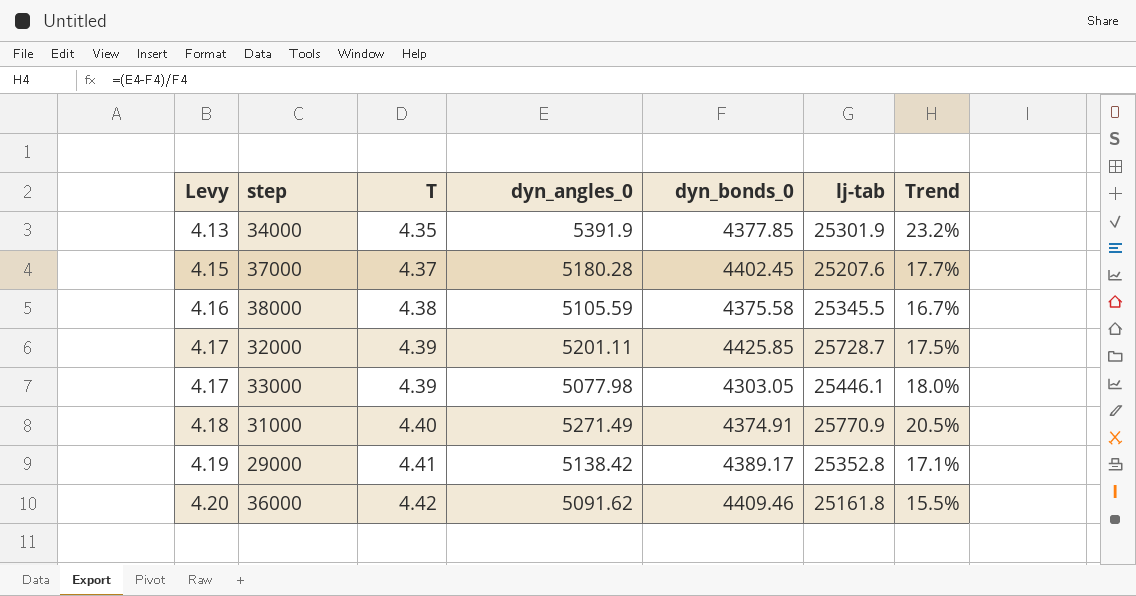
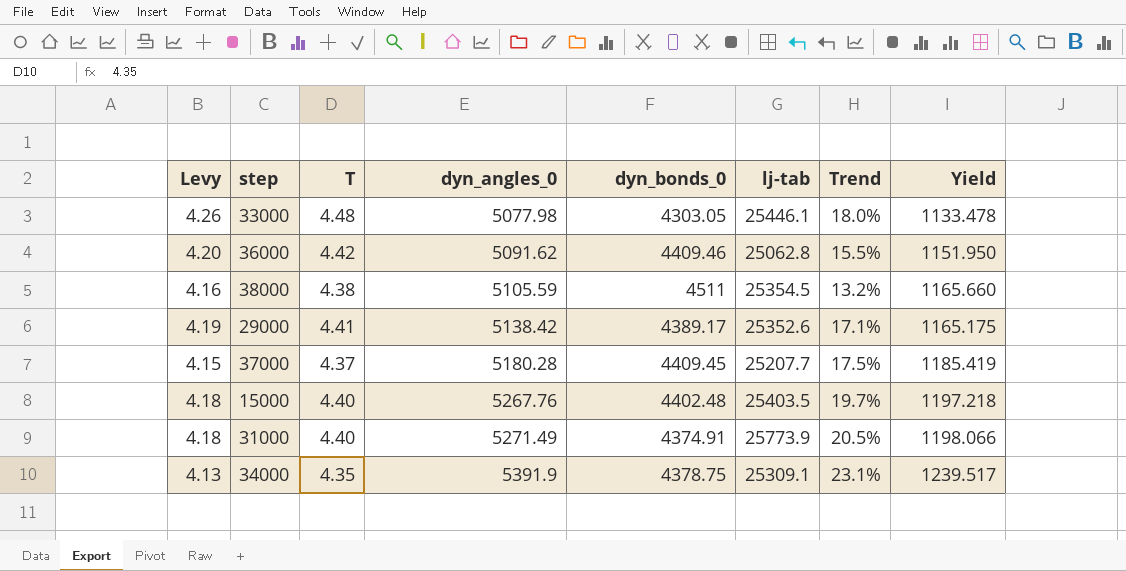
row order: Levy ascending -> dyn_angles_0 ascending
column Yield | formula: none -> [dyn_angles_0] / [T]
row 32000: 4.17 | 4.39 | 5201.11 | 4425.85 | 25728.7 | 17.5% -> none
33000 | Levy: 4.17 -> 4.26
33000 | T: 4.39 -> 4.48
36000 | lj-tab: 25161.8 -> 25062.8
38000 | dyn_bonds_0: 4375.58 -> 4511
38000 | lj-tab: 25345.5 -> 25354.5
38000 | Trend: 16.7% -> 13.2%
29000 | lj-tab: 25352.8 -> 25352.6
37000 | dyn_bonds_0: 4402.45 -> 4409.45
37000 | lj-tab: 25207.6 -> 25207.7
37000 | Trend: 17.7% -> 17.5%
row 15000: none -> 4.18 | 4.40 | 5267.76 | 4402.48 | 25403.5 | 19.7% | 1197.218
31000 | lj-tab: 25770.9 -> 25773.9
34000 | dyn_bonds_0: 4377.85 -> 4378.75
34000 | lj-tab: 25301.9 -> 25309.1
34000 | Trend: 23.2% -> 23.1%

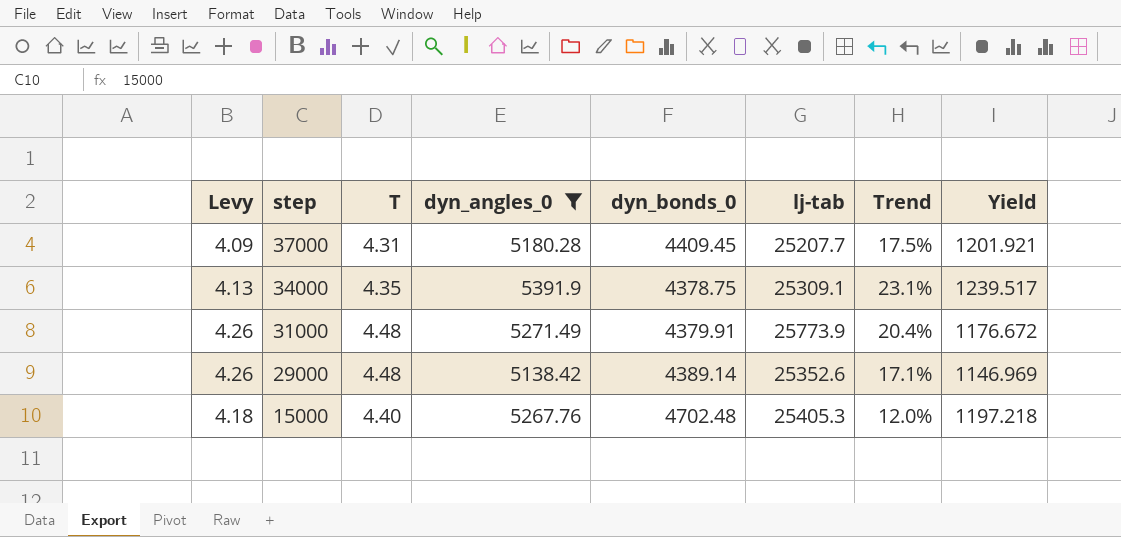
filter: none -> dyn_angles_0 >= 5138.42
row order: dyn_angles_0 ascending -> step descending
37000 | Levy: 4.15 -> 4.09
37000 | T: 4.37 -> 4.31
37000 | Yield: 1185.419 -> 1201.921
31000 | Levy: 4.18 -> 4.26
31000 | T: 4.40 -> 4.48
31000 | dyn_bonds_0: 4374.91 -> 4379.91
31000 | Trend: 20.5% -> 20.4%
31000 | Yield: 1198.066 -> 1176.672
29000 | Levy: 4.19 -> 4.26
29000 | T: 4.41 -> 4.48
29000 | dyn_bonds_0: 4389.17 -> 4389.14
29000 | Yield: 1165.175 -> 1146.969
15000 | dyn_bonds_0: 4402.48 -> 4702.48
15000 | lj-tab: 25403.5 -> 25405.3
15000 | Trend: 19.7% -> 12.0%

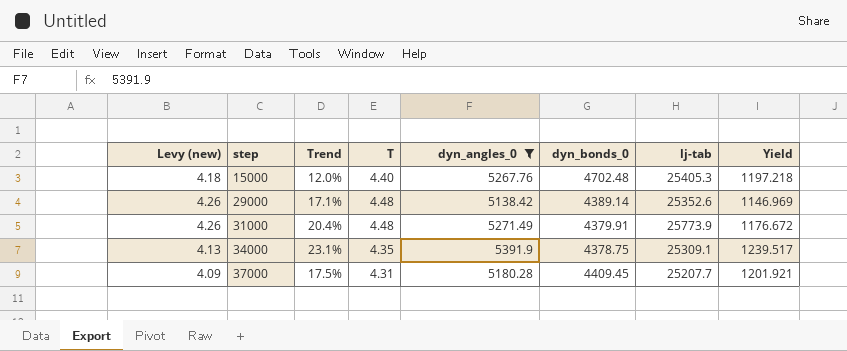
row order: step descending -> step ascending
column name: Levy -> Levy (new)
column Trend | position: 7 -> 3

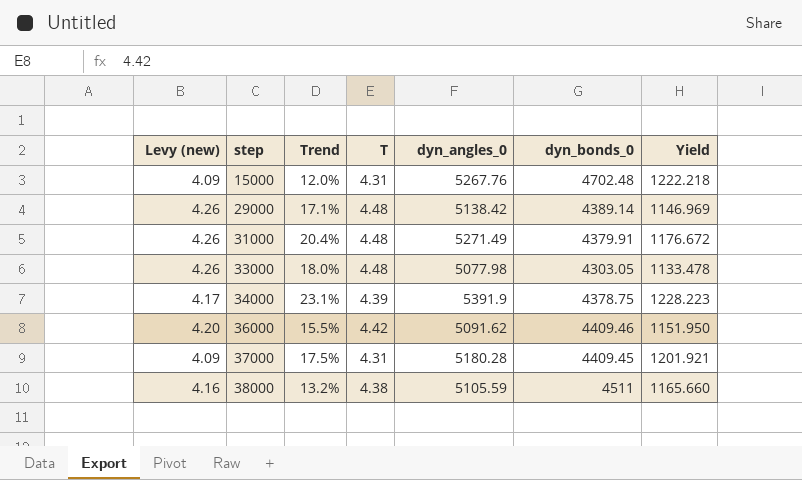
filter: dyn_angles_0 >= 5138.42 -> none
column lj-tab | position: 7 -> none
15000 | Levy (new): 4.18 -> 4.09
15000 | T: 4.40 -> 4.31
15000 | Yield: 1197.218 -> 1222.218
34000 | Levy (new): 4.13 -> 4.17
34000 | T: 4.35 -> 4.39
34000 | Yield: 1239.517 -> 1228.223

